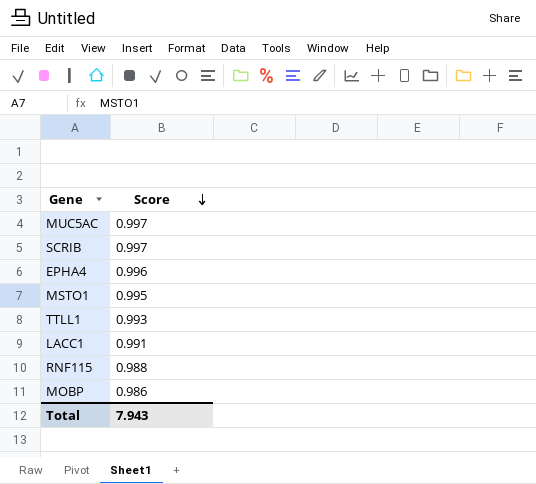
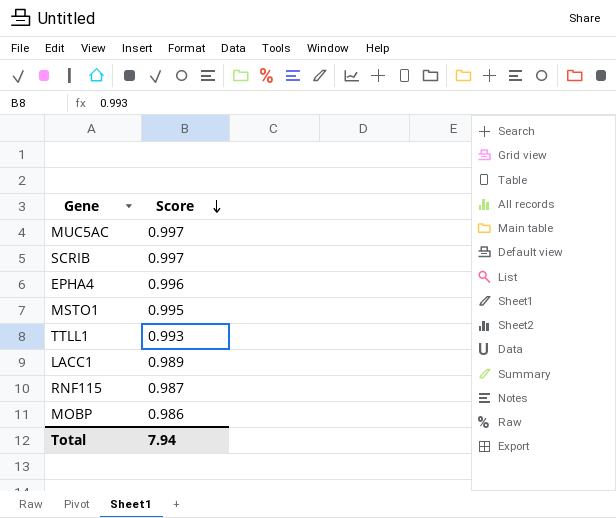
LACC1 | Score: 0.991 -> 0.989
RNF115 | Score: 0.988 -> 0.987
Total | Score: 7.943 -> 7.94

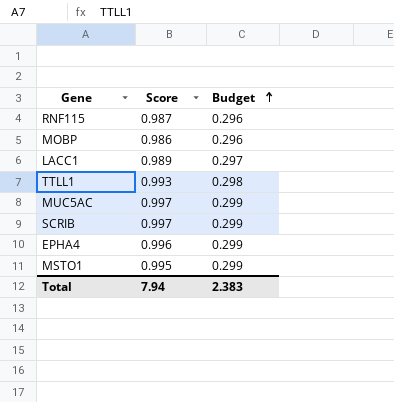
row order: Score descending -> Budget ascending
column Budget | formula: none -> [Score] * 0.3

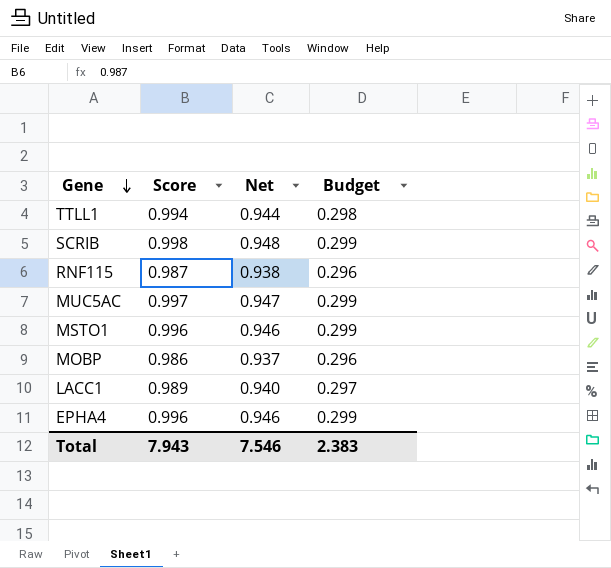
row order: Budget ascending -> Gene descending
column Net | formula: none -> [Score] * 0.95
TTLL1 | Score: 0.993 -> 0.994
SCRIB | Score: 0.997 -> 0.998
MSTO1 | Score: 0.995 -> 0.996
Total | Score: 7.94 -> 7.943

